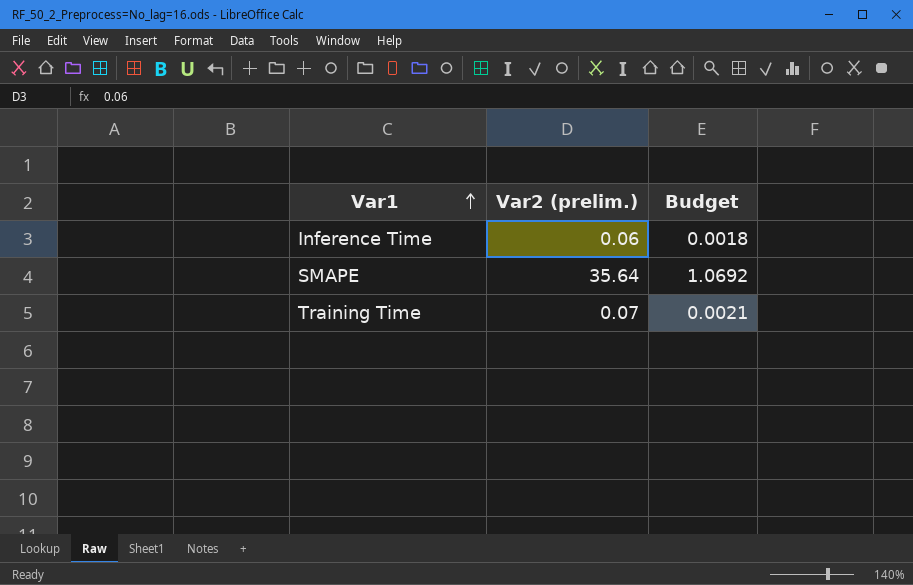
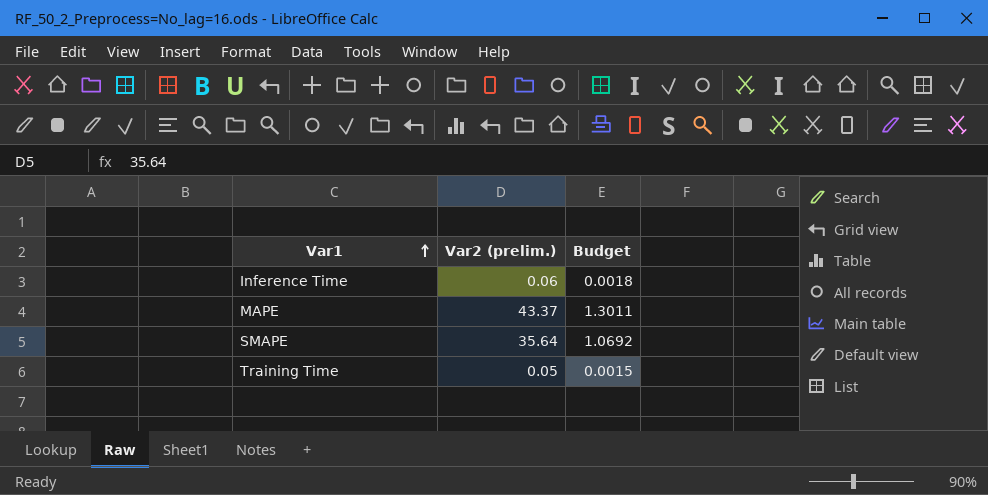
row MAPE: none -> 43.37 | 1.3011
Training Time | Var2 (prelim.): 0.07 -> 0.05
Training Time | Budget: 0.0021 -> 0.0015

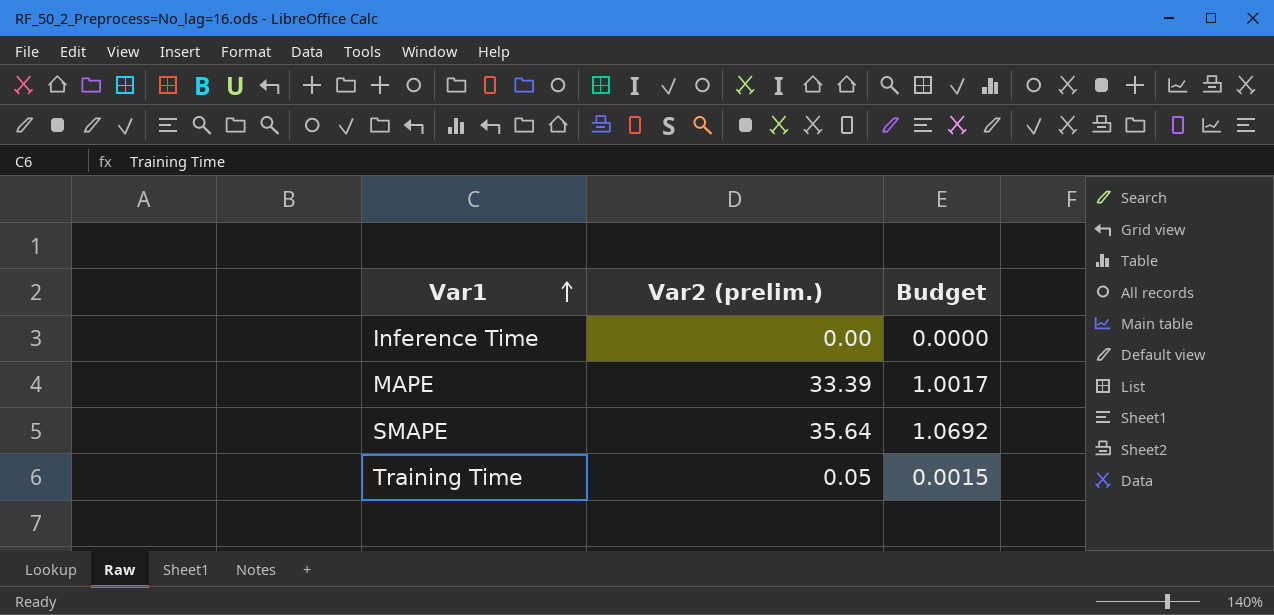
Inference Time | Var2 (prelim.): 0.06 -> 0.00
Inference Time | Budget: 0.0018 -> 0.0000
MAPE | Var2 (prelim.): 43.37 -> 33.39
MAPE | Budget: 1.3011 -> 1.0017

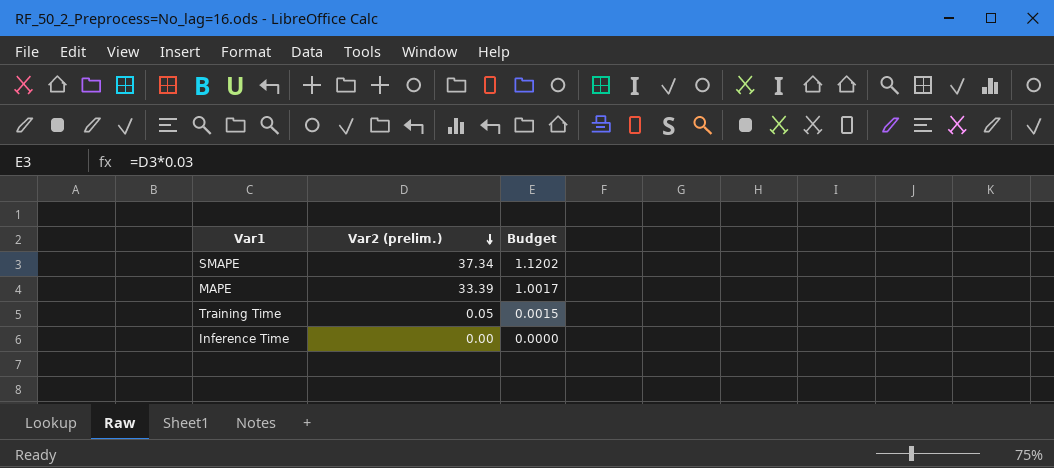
row order: Var1 ascending -> Var2 (prelim.) descending
SMAPE | Var2 (prelim.): 35.64 -> 37.34
SMAPE | Budget: 1.0692 -> 1.1202

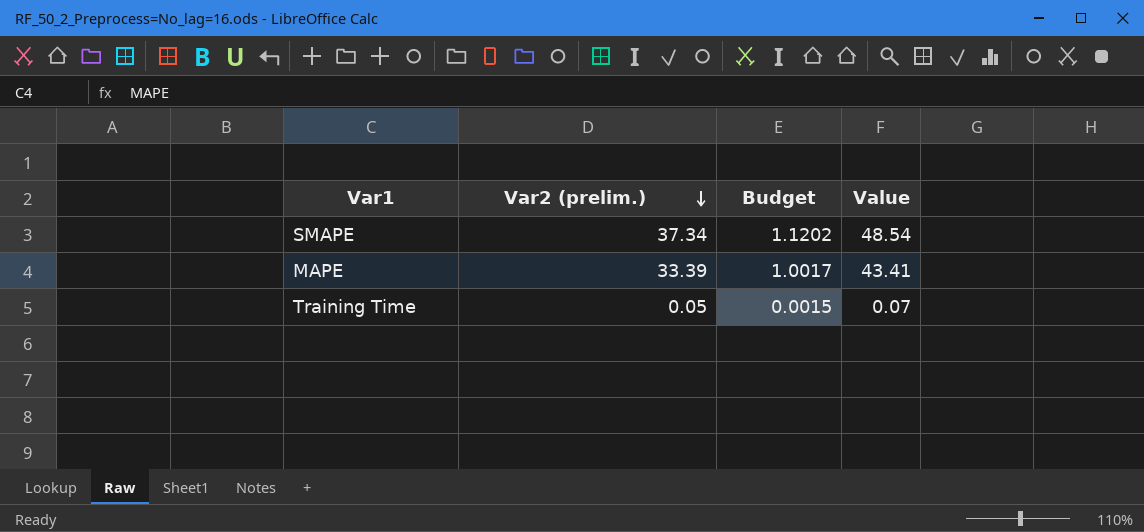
column Value | formula: none -> [Var2 (prelim.)] * 1.3
row Inference Time: 0.00 | 0.0000 -> none

